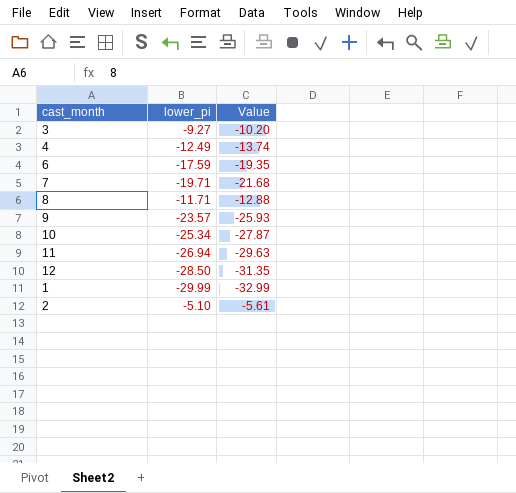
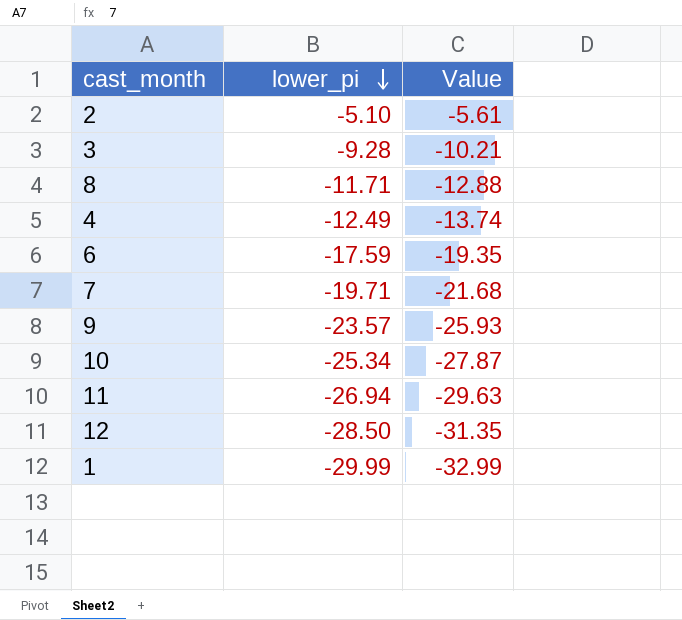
row order: none -> lower_pi descending
3 | lower_pi: -9.27 -> -9.28
3 | Value: -10.20 -> -10.21

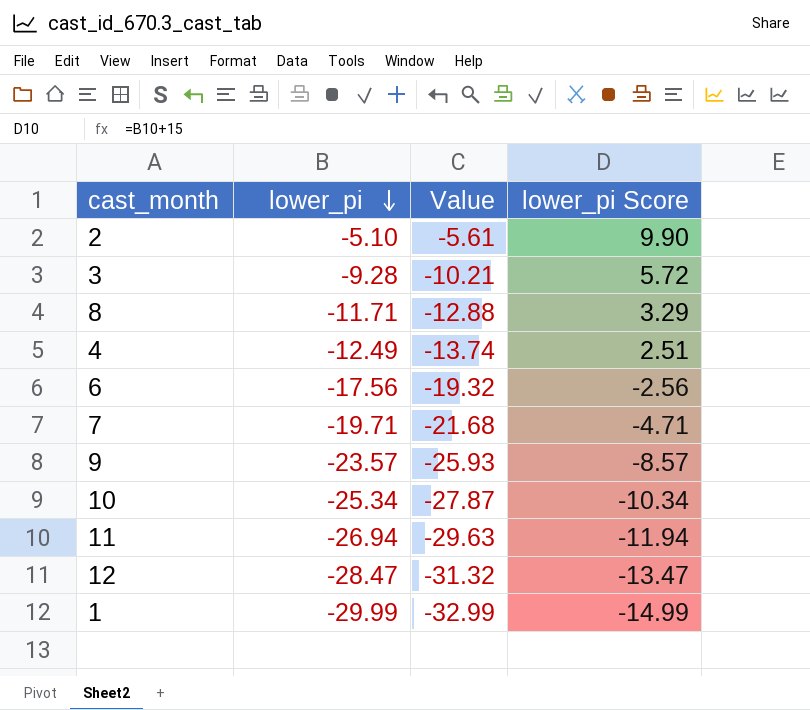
column lower_pi Score | formula: none -> [lower_pi] + 15
6 | lower_pi: -17.59 -> -17.56
6 | Value: -19.35 -> -19.32
12 | lower_pi: -28.50 -> -28.47
12 | Value: -31.35 -> -31.32

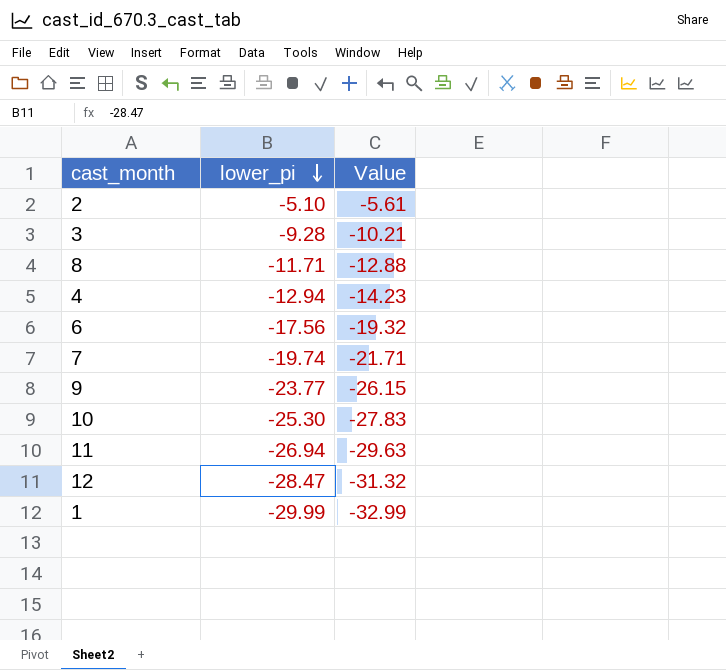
column lower_pi Score | formula: [lower_pi] + 15 -> none
4 | lower_pi: -12.49 -> -12.94
4 | Value: -13.74 -> -14.23
7 | lower_pi: -19.71 -> -19.74
7 | Value: -21.68 -> -21.71
9 | lower_pi: -23.57 -> -23.77
9 | Value: -25.93 -> -26.15
10 | lower_pi: -25.34 -> -25.30
10 | Value: -27.87 -> -27.83

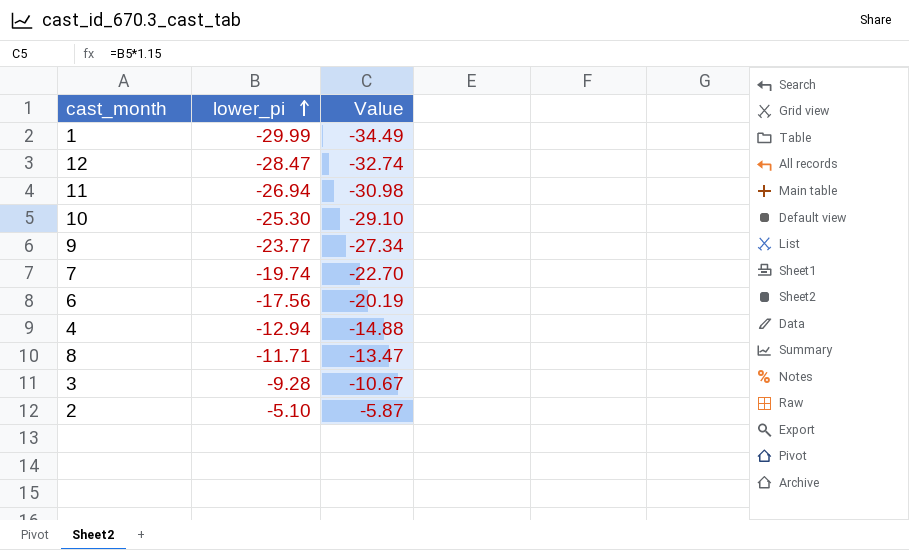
row order: lower_pi descending -> lower_pi ascending
column Value | formula: [lower_pi] * 1.1 -> [lower_pi] * 1.15

